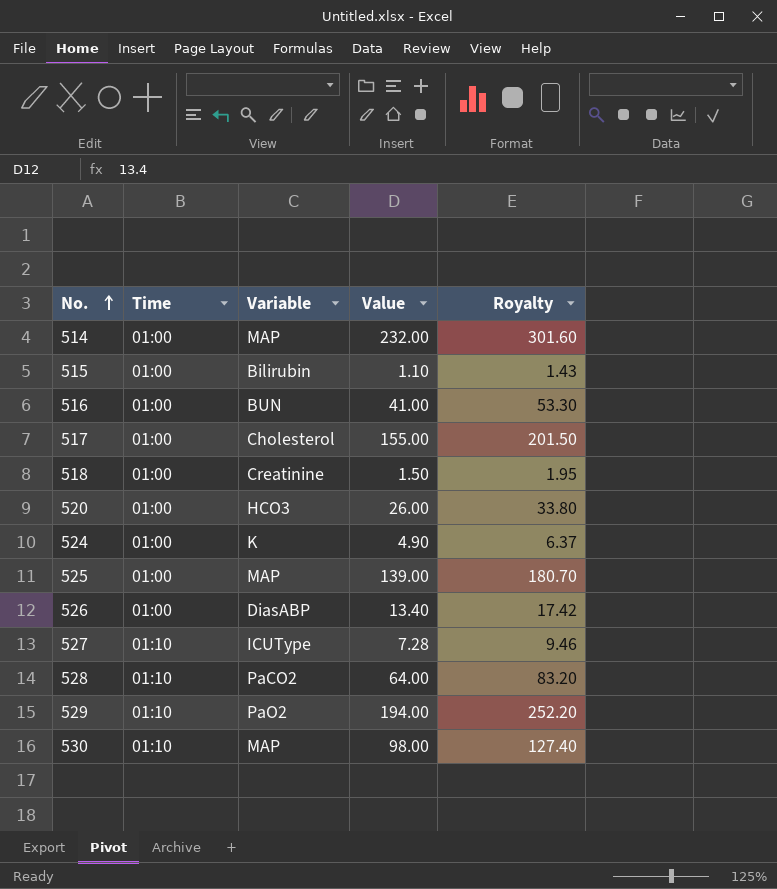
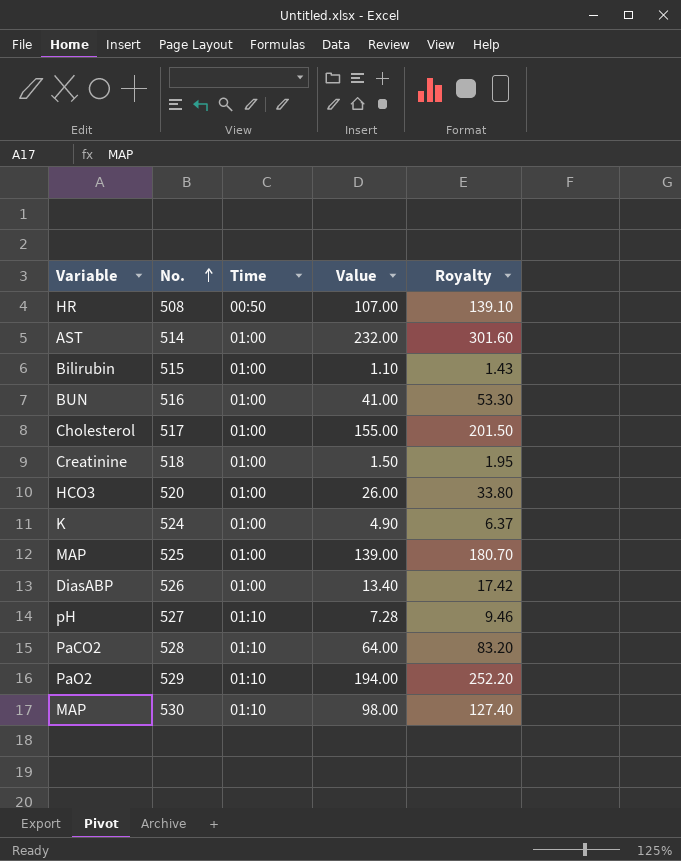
column Variable | position: 3 -> 1
row 508: none -> HR | 00:50 | 107.00 | 139.10
514 | Variable: MAP -> AST
527 | Variable: ICUType -> pH

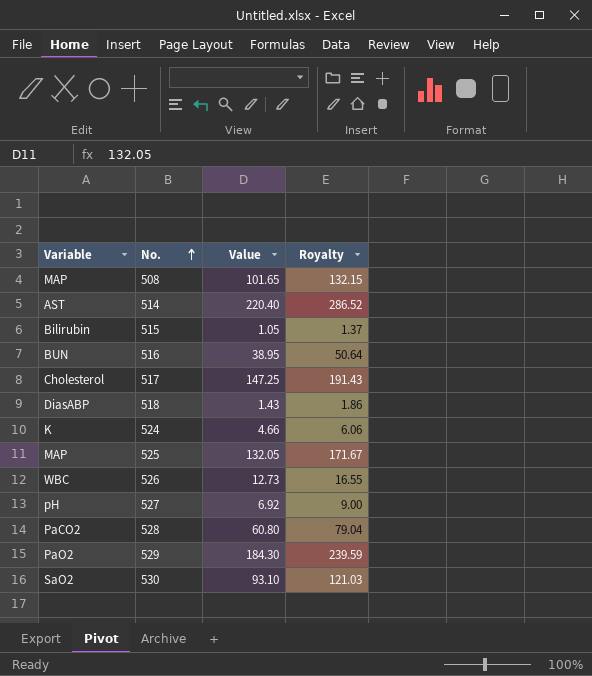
column Time | position: 3 -> none
row 520: HCO3 | 01:00 | 26.00 | 33.80 -> none
508 | Variable: HR -> MAP
508 | Value: 107.00 -> 101.65
508 | Royalty: 139.10 -> 132.15
514 | Value: 232.00 -> 220.40
514 | Royalty: 301.60 -> 286.52
515 | Value: 1.10 -> 1.05
515 | Royalty: 1.43 -> 1.37
516 | Value: 41.00 -> 38.95
516 | Royalty: 53.30 -> 50.64
517 | Value: 155.00 -> 147.25
517 | Royalty: 201.50 -> 191.43
518 | Variable: Creatinine -> DiasABP
518 | Value: 1.50 -> 1.43
518 | Royalty: 1.95 -> 1.86
524 | Value: 4.90 -> 4.66
524 | Royalty: 6.37 -> 6.06
525 | Value: 139.00 -> 132.05
525 | Royalty: 180.70 -> 171.67
526 | Variable: DiasABP -> WBC
526 | Value: 13.40 -> 12.73
526 | Royalty: 17.42 -> 16.55
527 | Value: 7.28 -> 6.92
527 | Royalty: 9.46 -> 9.00
528 | Value: 64.00 -> 60.80
528 | Royalty: 83.20 -> 79.04
529 | Value: 194.00 -> 184.30
529 | Royalty: 252.20 -> 239.59
530 | Variable: MAP -> SaO2
530 | Value: 98.00 -> 93.10
530 | Royalty: 127.40 -> 121.03

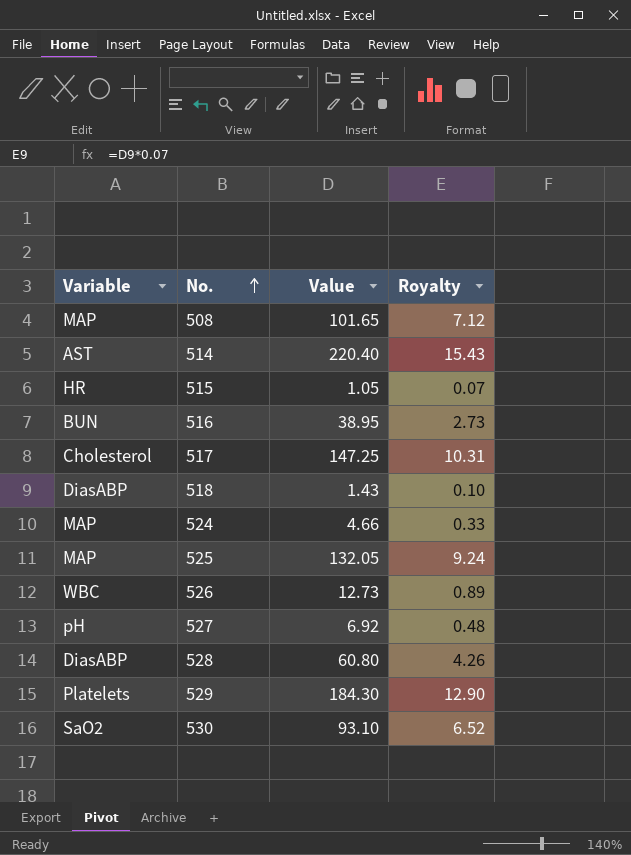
column Royalty | formula: [Value] * 1.3 -> [Value] * 0.07
515 | Variable: Bilirubin -> HR
524 | Variable: K -> MAP
528 | Variable: PaCO2 -> DiasABP
529 | Variable: PaO2 -> Platelets

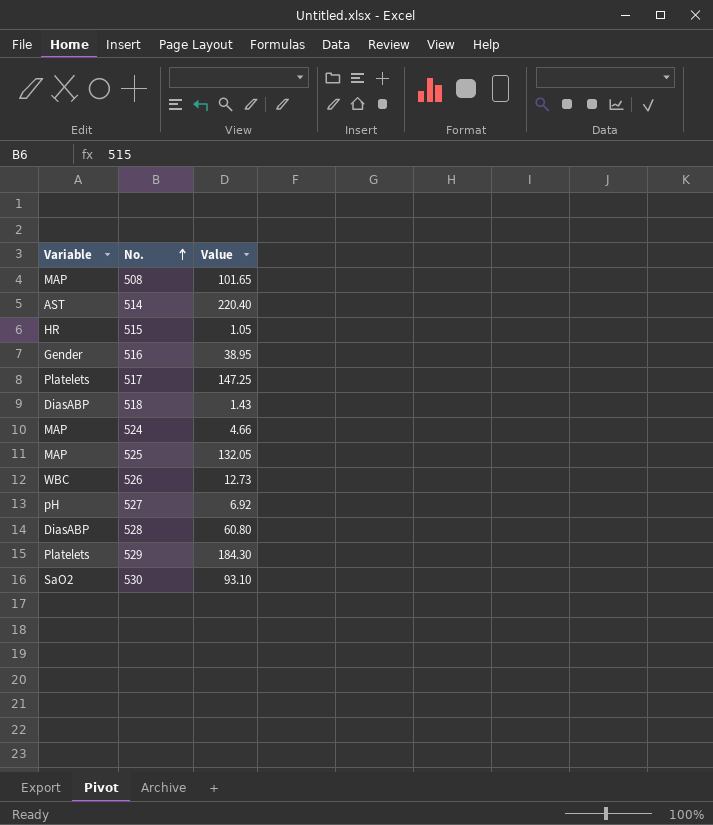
column Royalty | formula: [Value] * 0.07 -> none
516 | Variable: BUN -> Gender
517 | Variable: Cholesterol -> Platelets

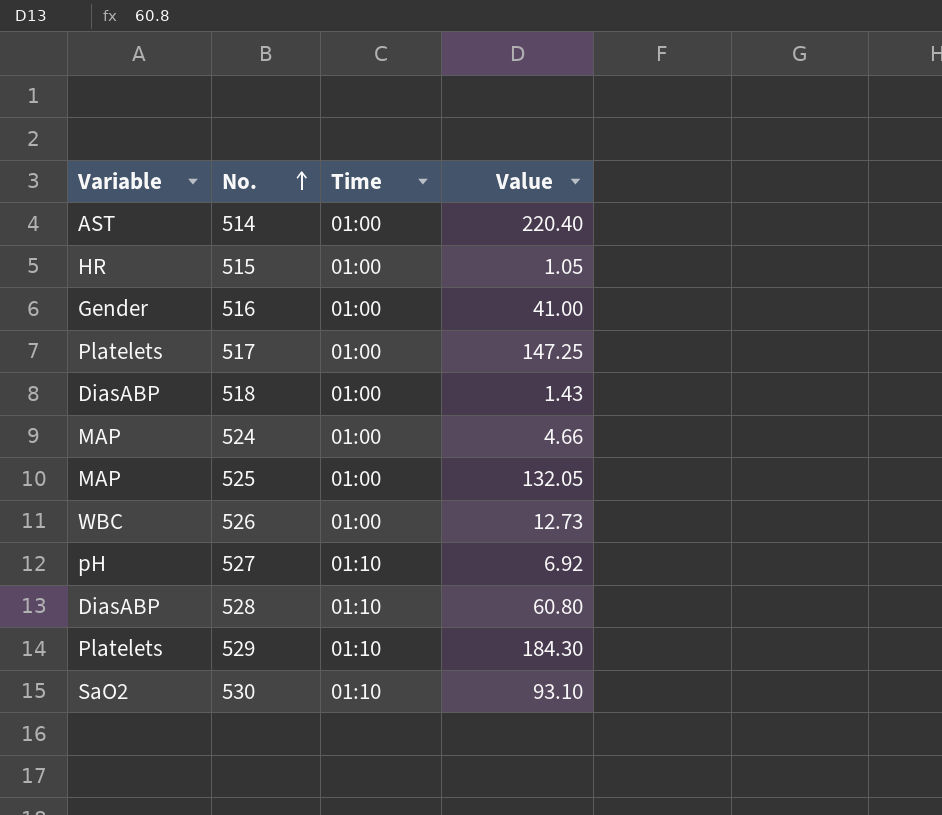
column Time | position: none -> 3
row 508: MAP | 101.65 -> none
516 | Value: 38.95 -> 41.00

